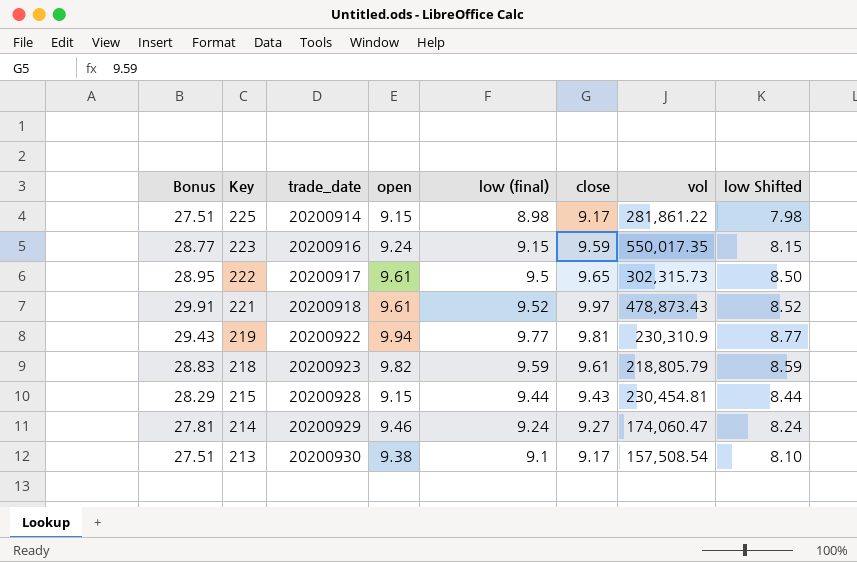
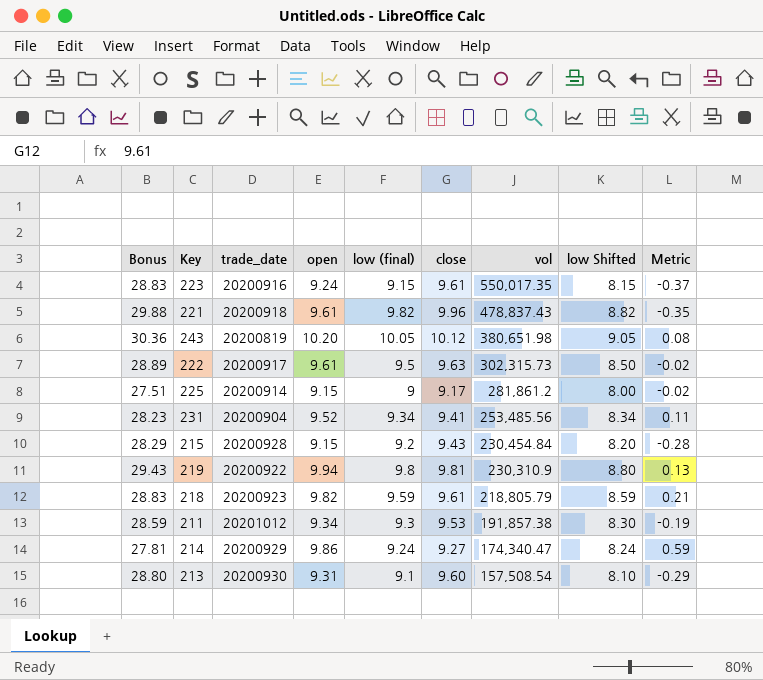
row order: Key descending -> vol descending
column Metric | formula: none -> [open] - [close]
223 | Bonus: 28.77 -> 28.83
223 | close: 9.59 -> 9.61
221 | Bonus: 29.91 -> 29.88
221 | low (final): 9.52 -> 9.82
221 | close: 9.97 -> 9.96
221 | vol: 478,873.43 -> 478,837.43
221 | low Shifted: 8.52 -> 8.82
row 243: none -> 30.36 | 20200819 | 10.20 | 10.05 | 10.12 | 380,651.98 | 9.05 | 0.08
222 | Bonus: 28.95 -> 28.89
222 | close: 9.65 -> 9.63
225 | low (final): 8.98 -> 9
225 | vol: 281,861.22 -> 281,861.2
225 | low Shifted: 7.98 -> 8.00
row 231: none -> 28.23 | 20200904 | 9.52 | 9.34 | 9.41 | 253,485.56 | 8.34 | 0.11
215 | low (final): 9.44 -> 9.2
215 | vol: 230,454.81 -> 230,454.84
215 | low Shifted: 8.44 -> 8.20
219 | low (final): 9.77 -> 9.8
219 | low Shifted: 8.77 -> 8.80
row 211: none -> 28.59 | 20201012 | 9.34 | 9.3 | 9.53 | 191,857.38 | 8.30 | -0.19
214 | open: 9.46 -> 9.86
214 | vol: 174,060.47 -> 174,340.47
213 | Bonus: 27.51 -> 28.80
213 | open: 9.38 -> 9.31
213 | close: 9.17 -> 9.60

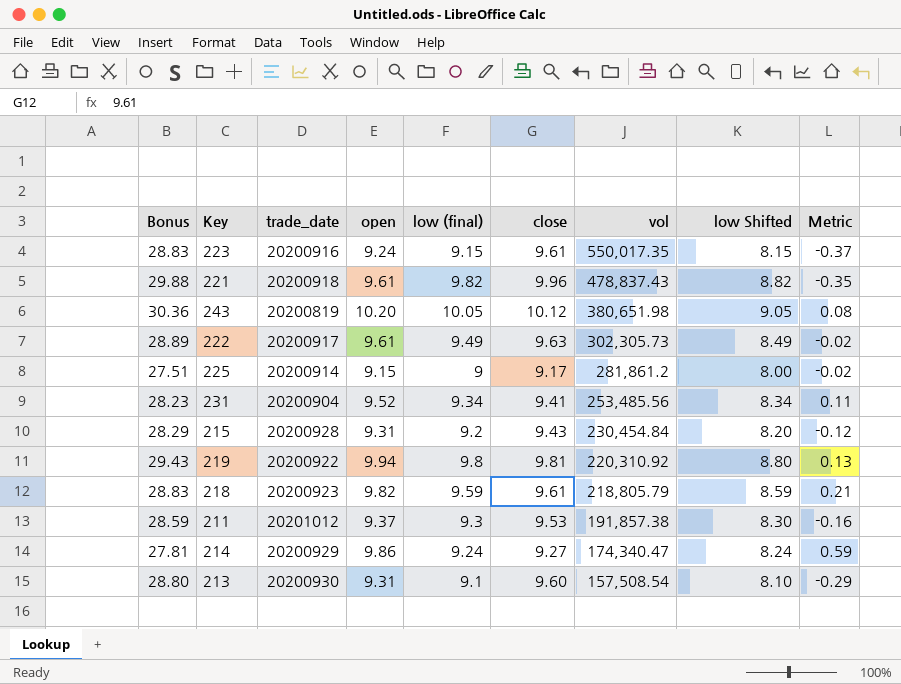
222 | low (final): 9.5 -> 9.49
222 | vol: 302,315.73 -> 302,305.73
222 | low Shifted: 8.50 -> 8.49
215 | open: 9.15 -> 9.31
215 | Metric: -0.28 -> -0.12
219 | vol: 230,310.9 -> 220,310.92
211 | open: 9.34 -> 9.37
211 | Metric: -0.19 -> -0.16

